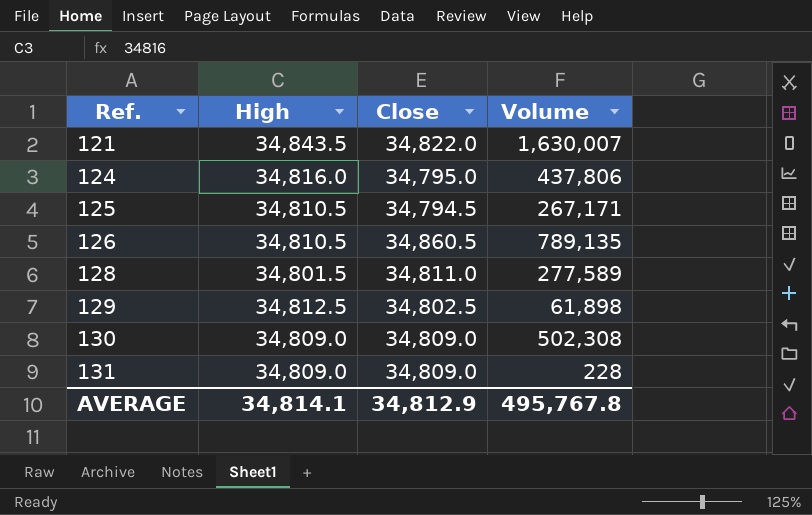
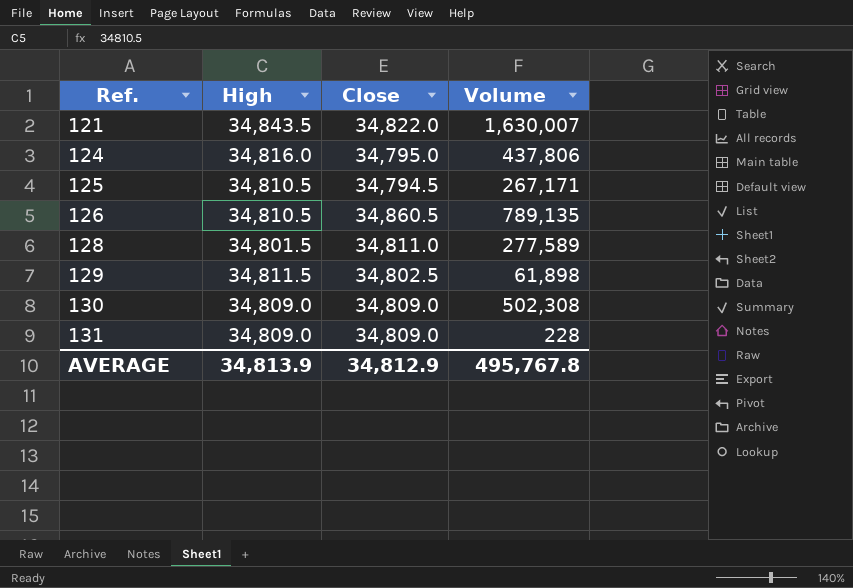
129 | High: 34,812.5 -> 34,811.5
AVERAGE | High: 34,814.1 -> 34,813.9

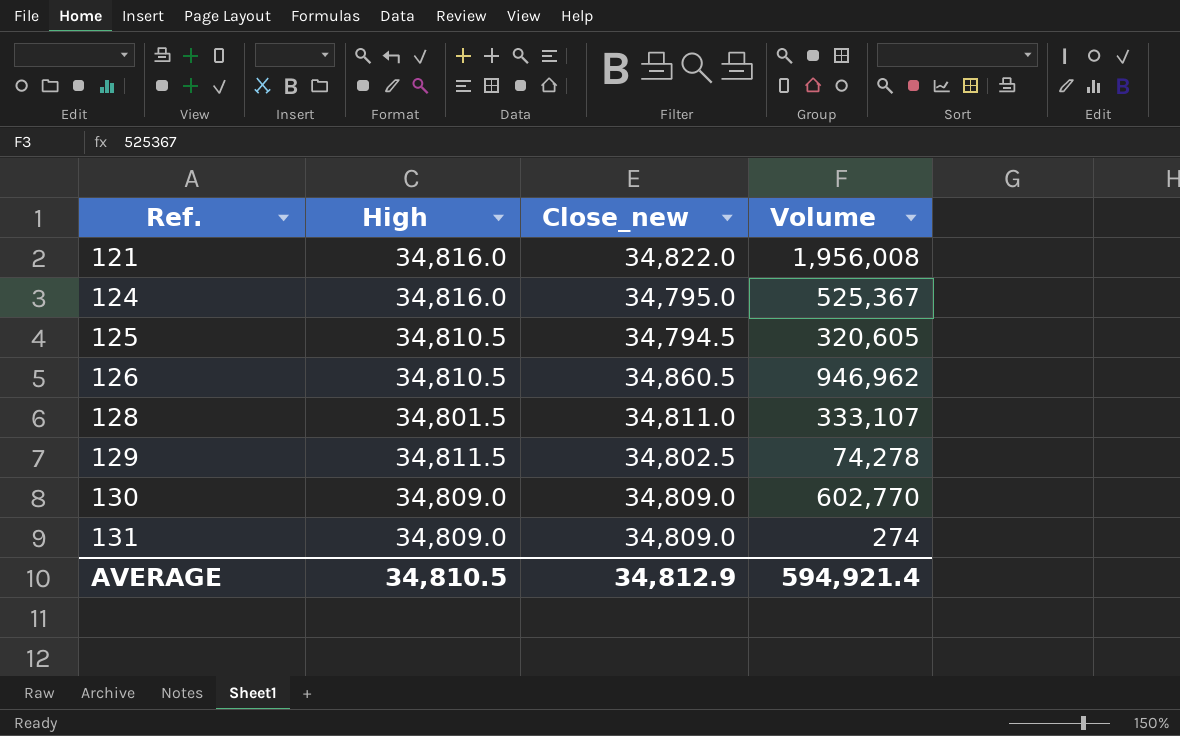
column name: Close -> Close_new
121 | High: 34,843.5 -> 34,816.0
121 | Volume: 1,630,007 -> 1,956,008
124 | Volume: 437,806 -> 525,367
125 | Volume: 267,171 -> 320,605
126 | Volume: 789,135 -> 946,962
128 | Volume: 277,589 -> 333,107
129 | Volume: 61,898 -> 74,278
130 | Volume: 502,308 -> 602,770
131 | Volume: 228 -> 274
AVERAGE | High: 34,813.9 -> 34,810.5
AVERAGE | Volume: 495,767.8 -> 594,921.4

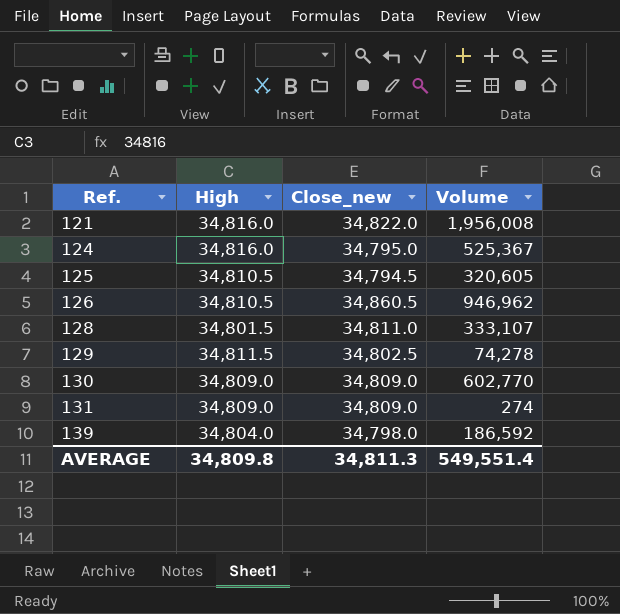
row 139: none -> 34,804.0 | 34,798.0 | 186,592
AVERAGE | High: 34,810.5 -> 34,809.8
AVERAGE | Close_new: 34,812.9 -> 34,811.3
AVERAGE | Volume: 594,921.4 -> 549,551.4

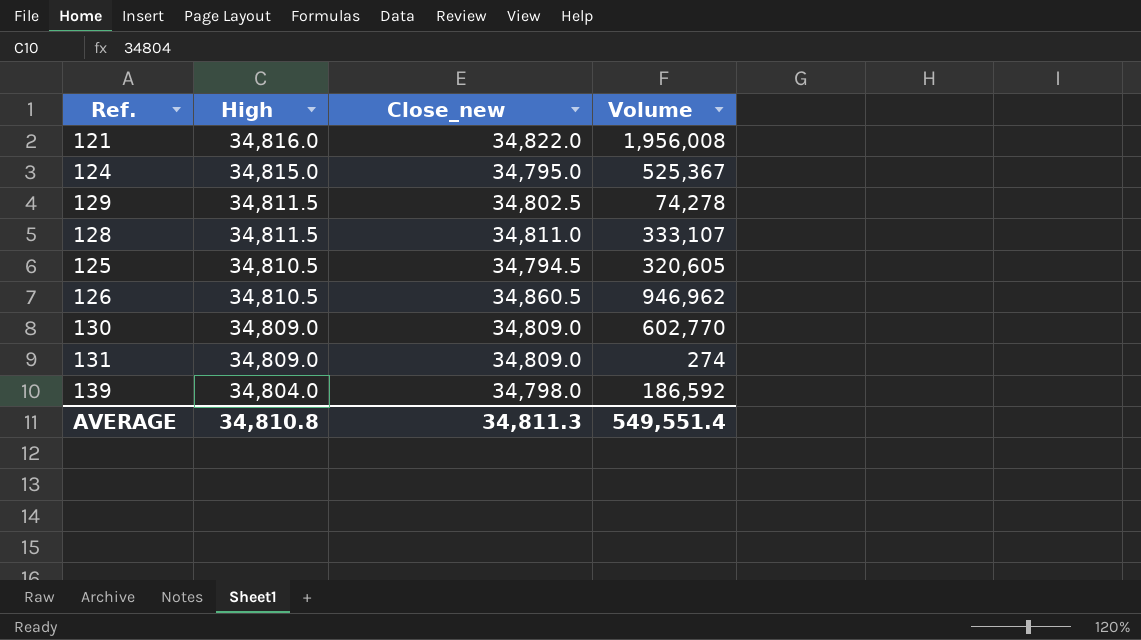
row order: Ref. ascending -> High descending
124 | High: 34,816.0 -> 34,815.0
128 | High: 34,801.5 -> 34,811.5
AVERAGE | High: 34,809.8 -> 34,810.8

